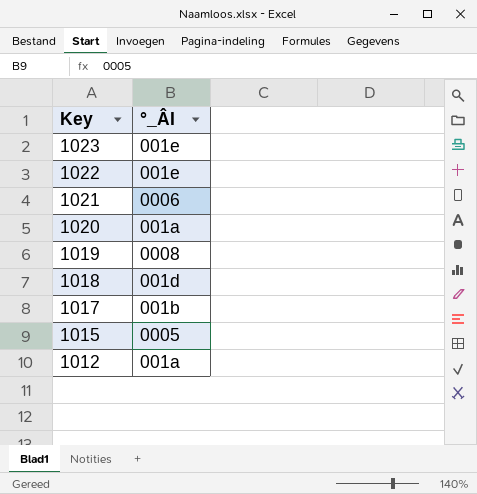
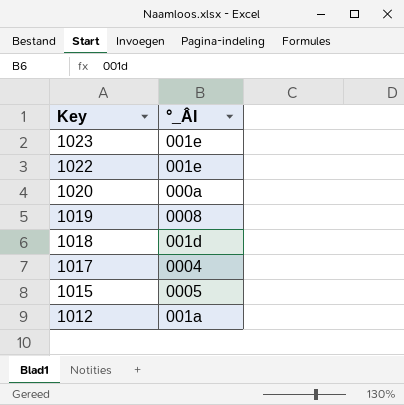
row 1021: 0006 -> none
1020 | °_ÂI: 001a -> 000a
1017 | °_ÂI: 001b -> 0004

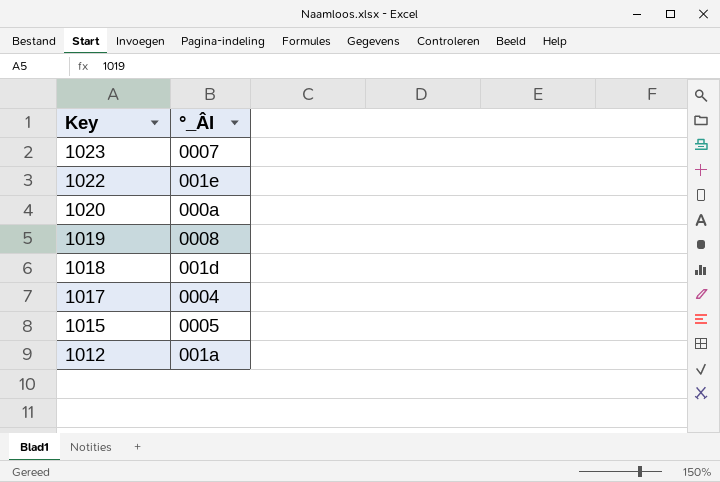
1023 | °_ÂI: 001e -> 0007

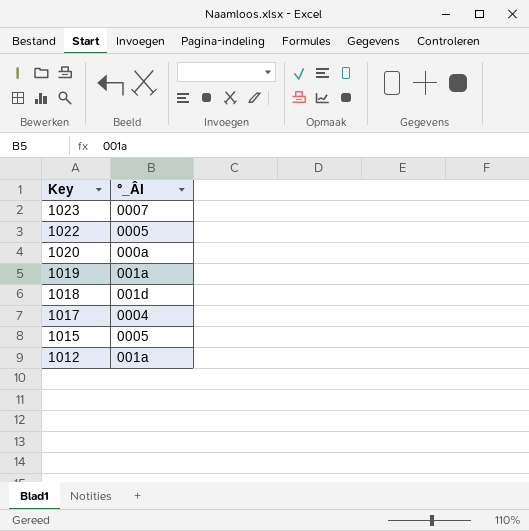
1022 | °_ÂI: 001e -> 0005
1019 | °_ÂI: 0008 -> 001a

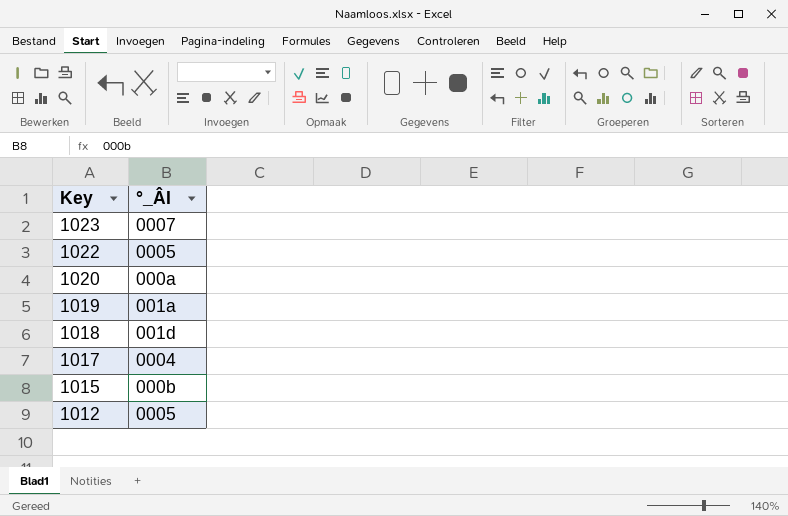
1015 | °_ÂI: 0005 -> 000b
1012 | °_ÂI: 001a -> 0005

